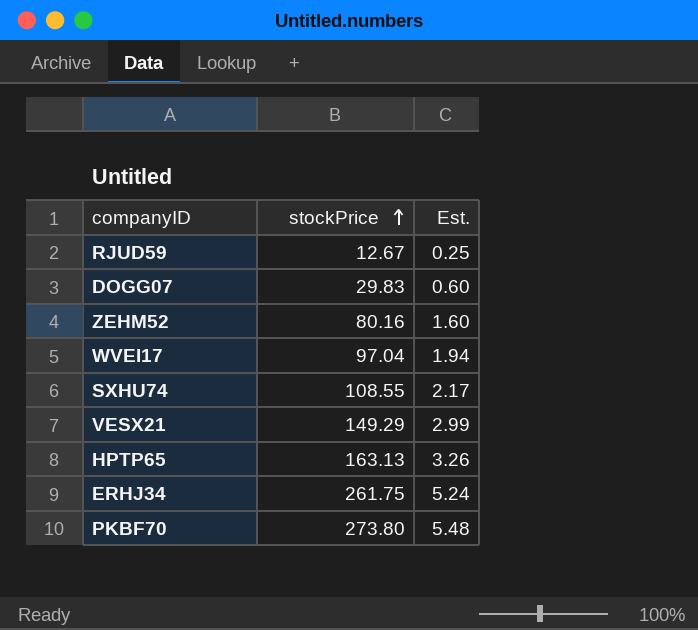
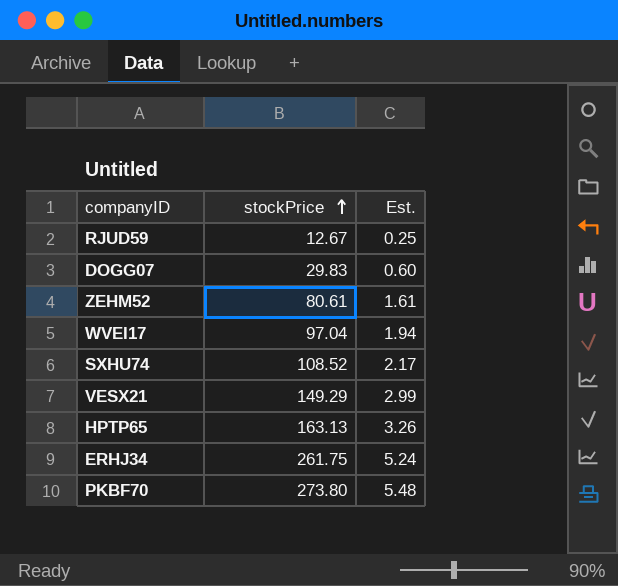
ZEHM52 | stockPrice: 80.16 -> 80.61
ZEHM52 | Est.: 1.60 -> 1.61
SXHU74 | stockPrice: 108.55 -> 108.52

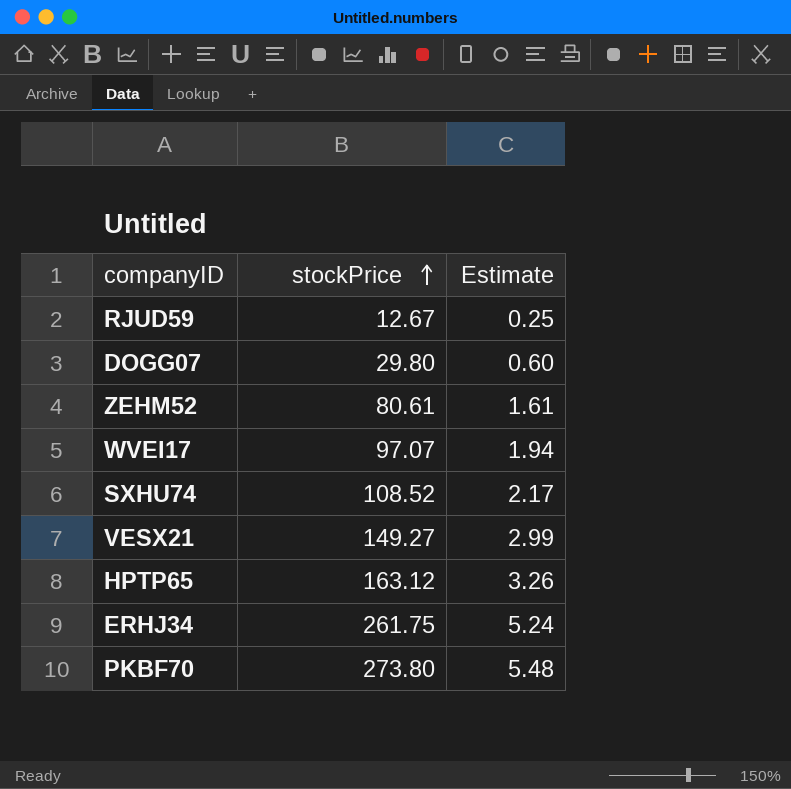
column name: Est. -> Estimate
DOGG07 | stockPrice: 29.83 -> 29.80
WVEI17 | stockPrice: 97.04 -> 97.07
VESX21 | stockPrice: 149.29 -> 149.27
HPTP65 | stockPrice: 163.13 -> 163.12

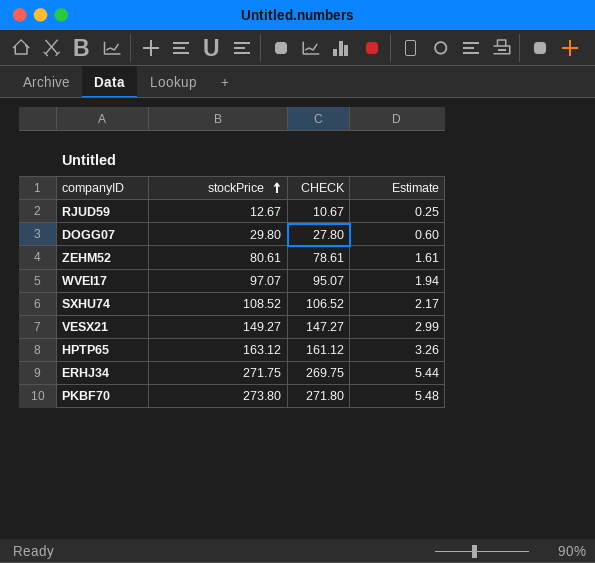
column CHECK | formula: none -> [stockPrice] - 2
ERHJ34 | stockPrice: 261.75 -> 271.75
ERHJ34 | Estimate: 5.24 -> 5.44

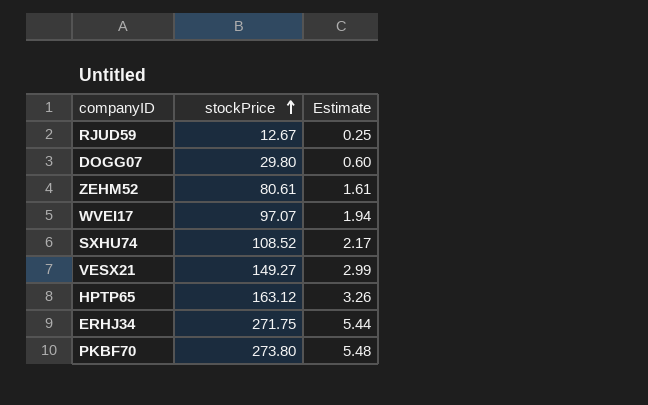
column CHECK | formula: [stockPrice] - 2 -> none

